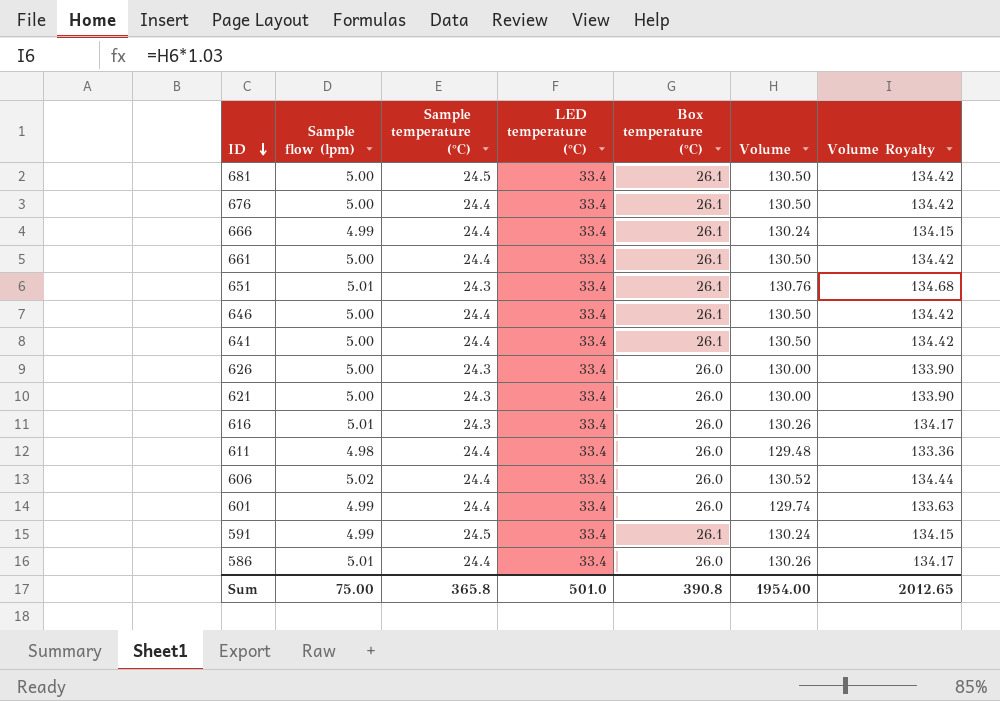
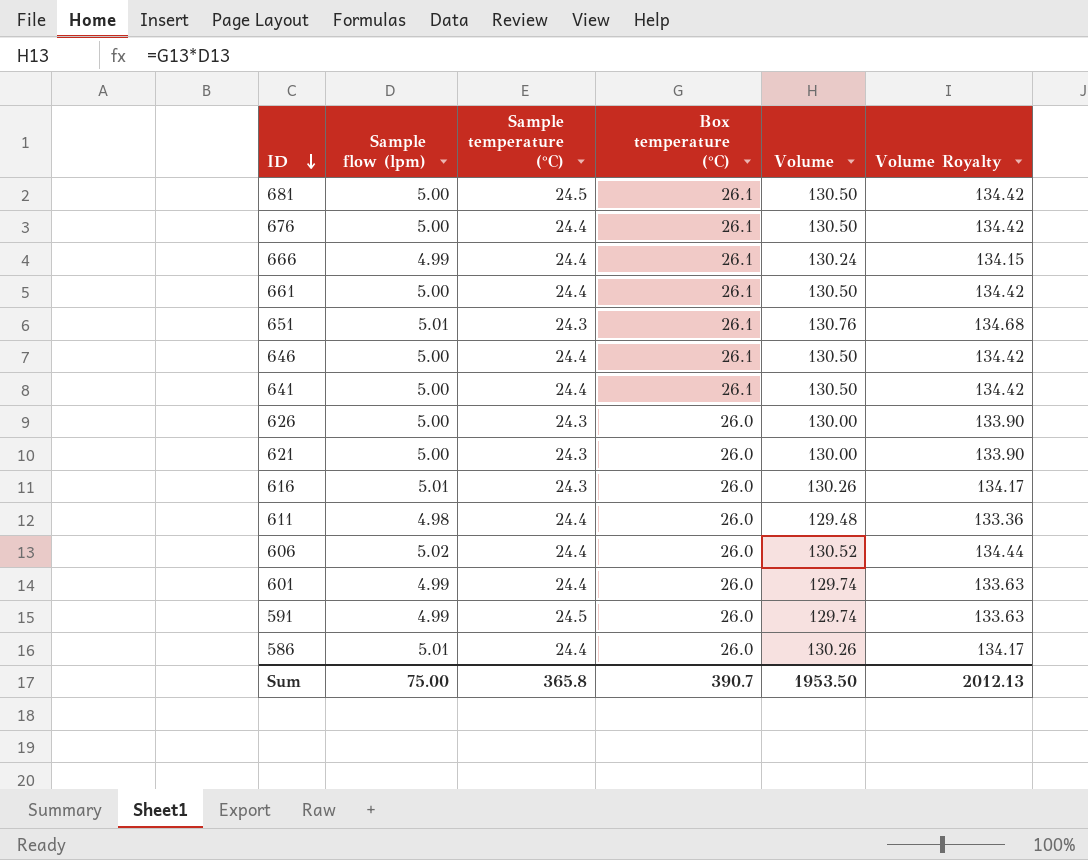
column LED temperature (°C) | position: 4 -> none
591 | Box temperature (°C): 26.1 -> 26.0
591 | Volume: 130.24 -> 129.74
591 | Volume Royalty: 134.15 -> 133.63
Sum | Box temperature (°C): 390.8 -> 390.7
Sum | Volume: 1954.00 -> 1953.50
Sum | Volume Royalty: 2012.65 -> 2012.13

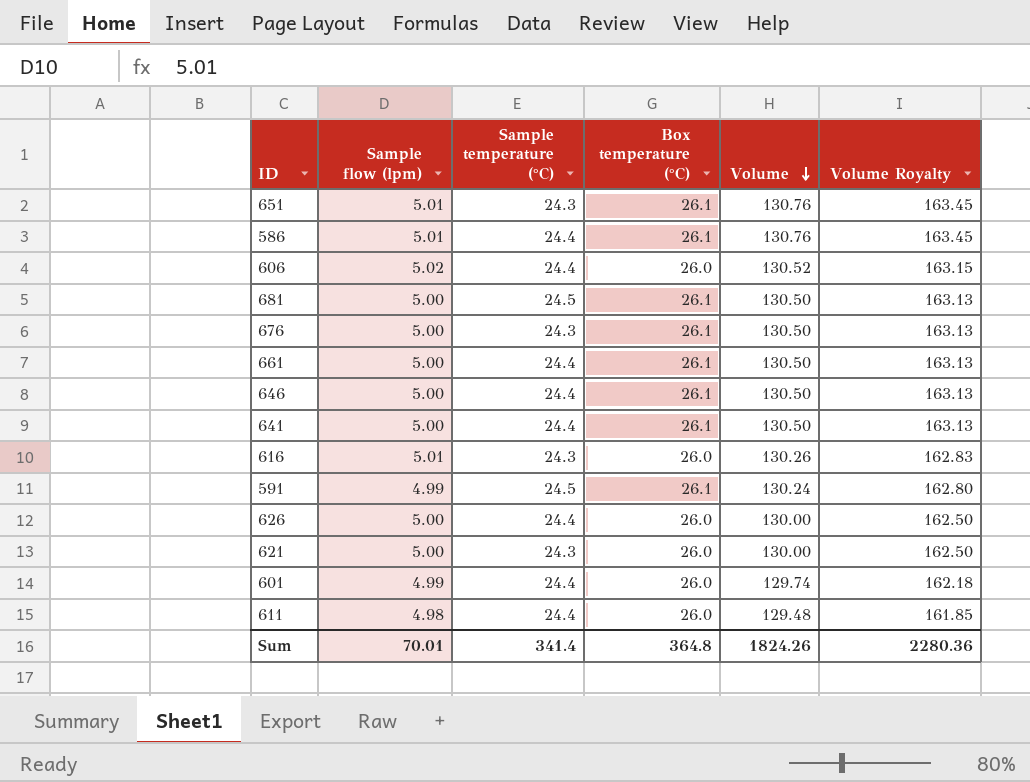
row order: ID descending -> Volume descending
column Volume Royalty | formula: [Volume] * 1.03 -> [Volume] * 1.25
row 666: 4.99 | 24.4 | 26.1 | 130.24 | 134.15 -> none
586 | Box temperature (°C): 26.0 -> 26.1
586 | Volume: 130.26 -> 130.76
676 | Sample temperature (°C): 24.4 -> 24.3
591 | Box temperature (°C): 26.0 -> 26.1
591 | Volume: 129.74 -> 130.24
626 | Sample temperature (°C): 24.3 -> 24.4
Sum | Sample flow (lpm): 75.00 -> 70.01
Sum | Sample temperature (°C): 365.8 -> 341.4
Sum | Box temperature (°C): 390.7 -> 364.8
Sum | Volume: 1953.50 -> 1824.26
Sum | Volume Royalty: 2012.13 -> 2280.36

